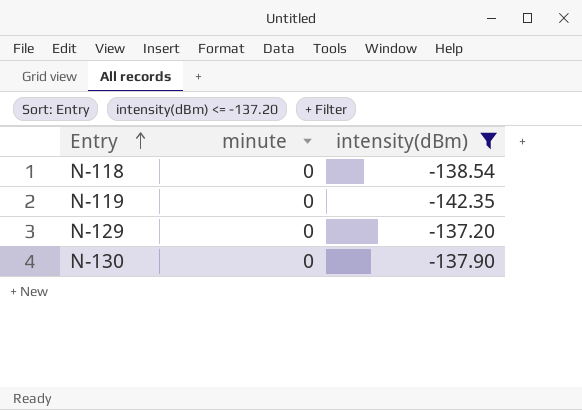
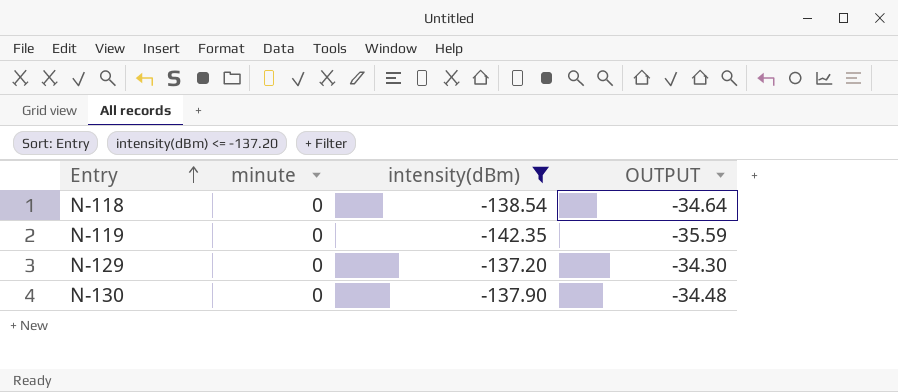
column OUTPUT | formula: none -> [intensity(dBm)] * 0.25

